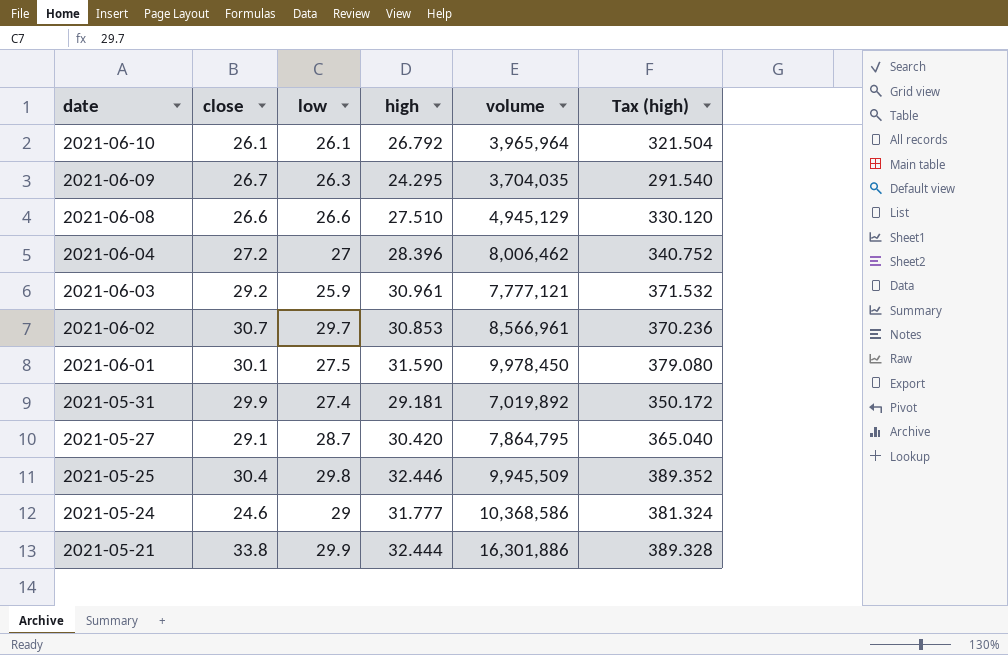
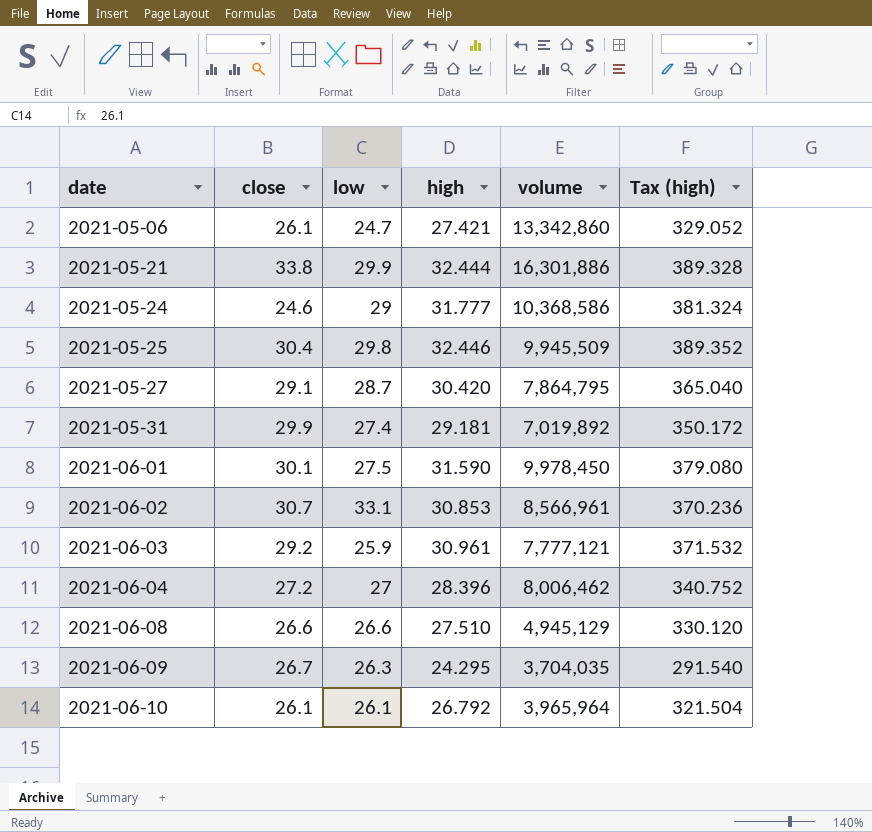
row order: date descending -> date ascending
row 2021-05-06: none -> 26.1 | 24.7 | 27.421 | 13,342,860 | 329.052
2021-06-02 | low: 29.7 -> 33.1

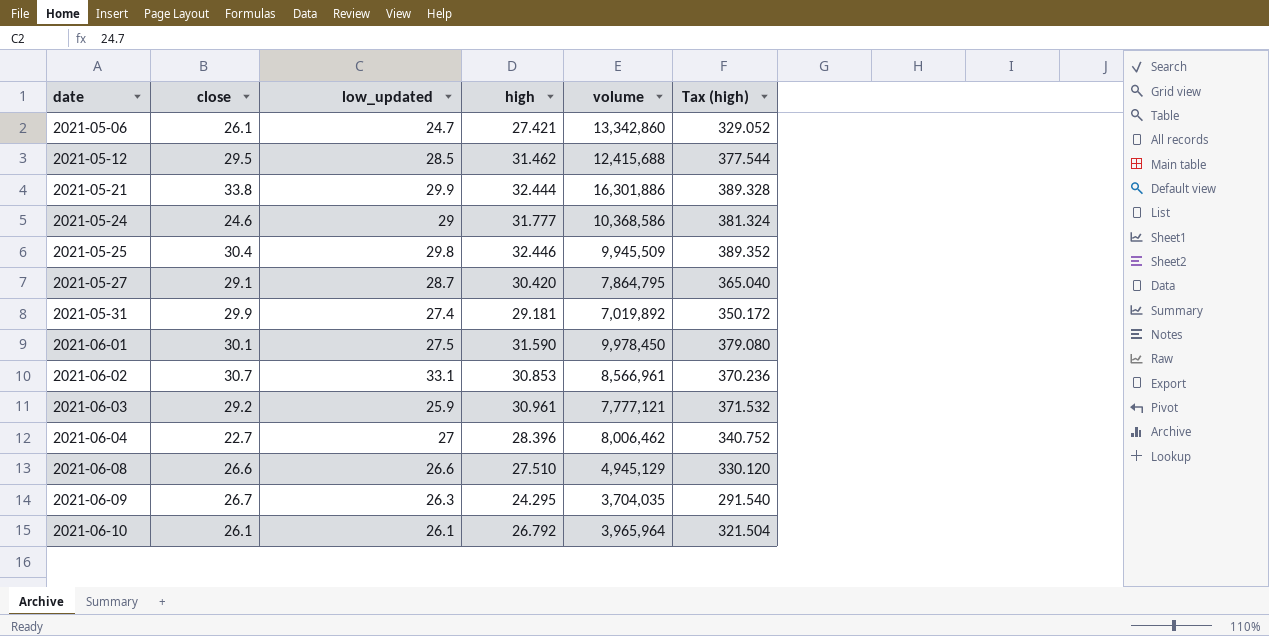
column name: low -> low_updated
row 2021-05-12: none -> 29.5 | 28.5 | 31.462 | 12,415,688 | 377.544
2021-06-04 | close: 27.2 -> 22.7

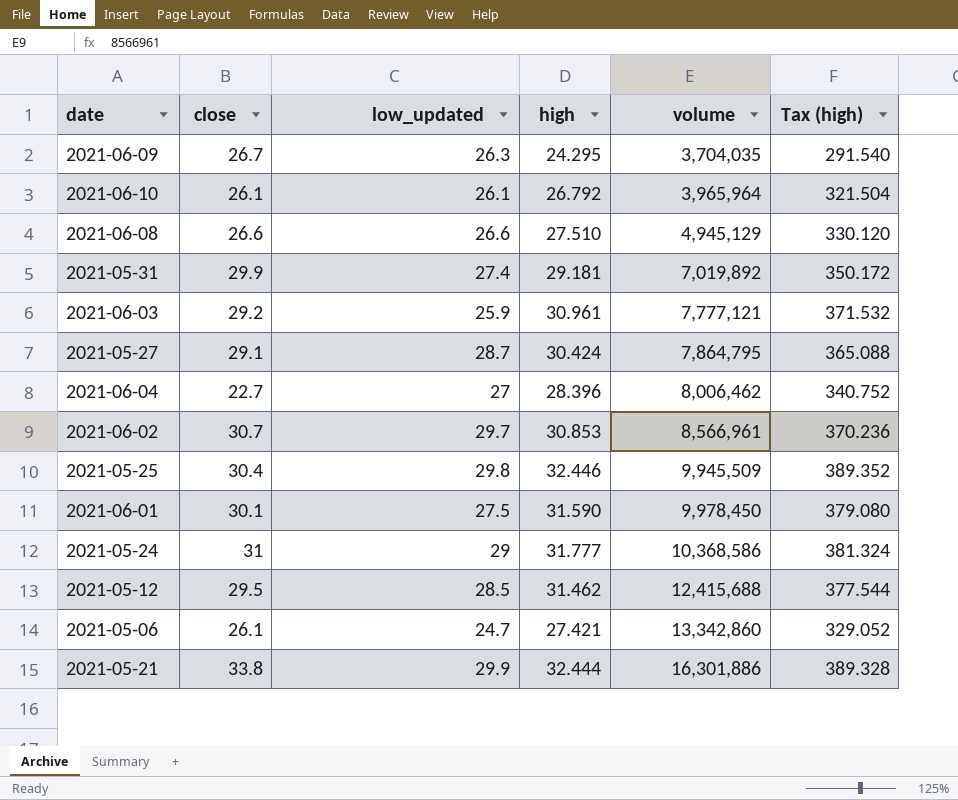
row order: date ascending -> volume ascending
2021-05-27 | high: 30.420 -> 30.424
2021-05-27 | Tax (high): 365.040 -> 365.088
2021-06-02 | low_updated: 33.1 -> 29.7
2021-05-24 | close: 24.6 -> 31

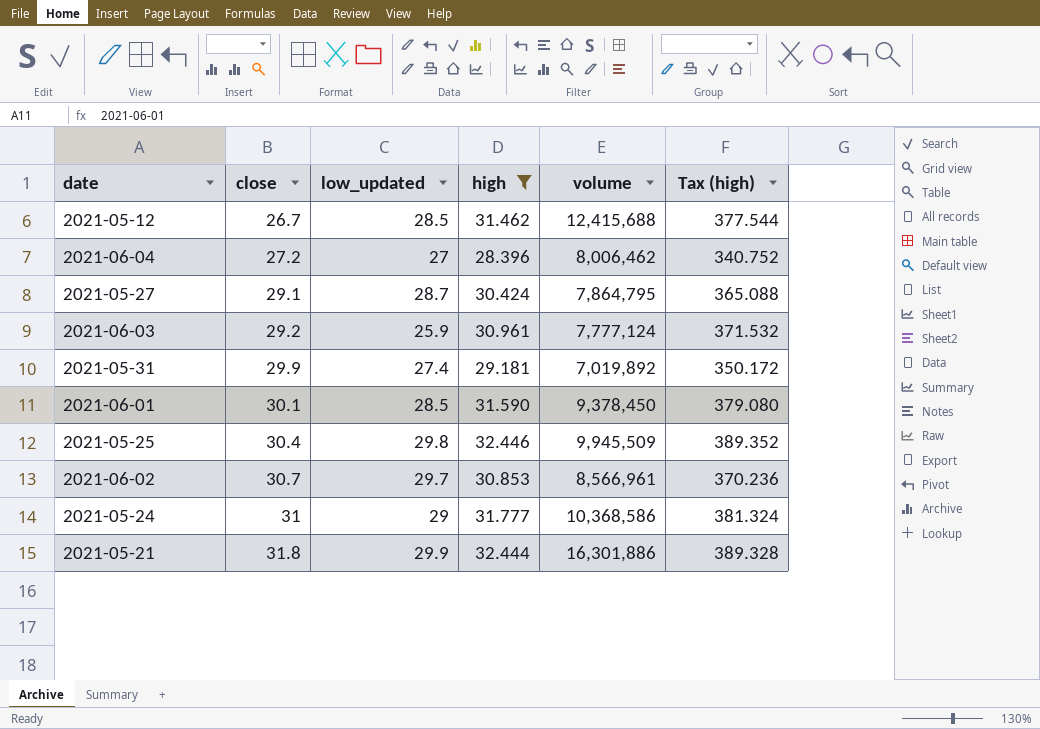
filter: none -> high >= 28.396
row order: volume ascending -> close ascending
2021-05-12 | close: 29.5 -> 26.7
2021-06-04 | close: 22.7 -> 27.2
2021-06-03 | volume: 7,777,121 -> 7,777,124
2021-06-01 | low_updated: 27.5 -> 28.5
2021-06-01 | volume: 9,978,450 -> 9,378,450
2021-05-21 | close: 33.8 -> 31.8

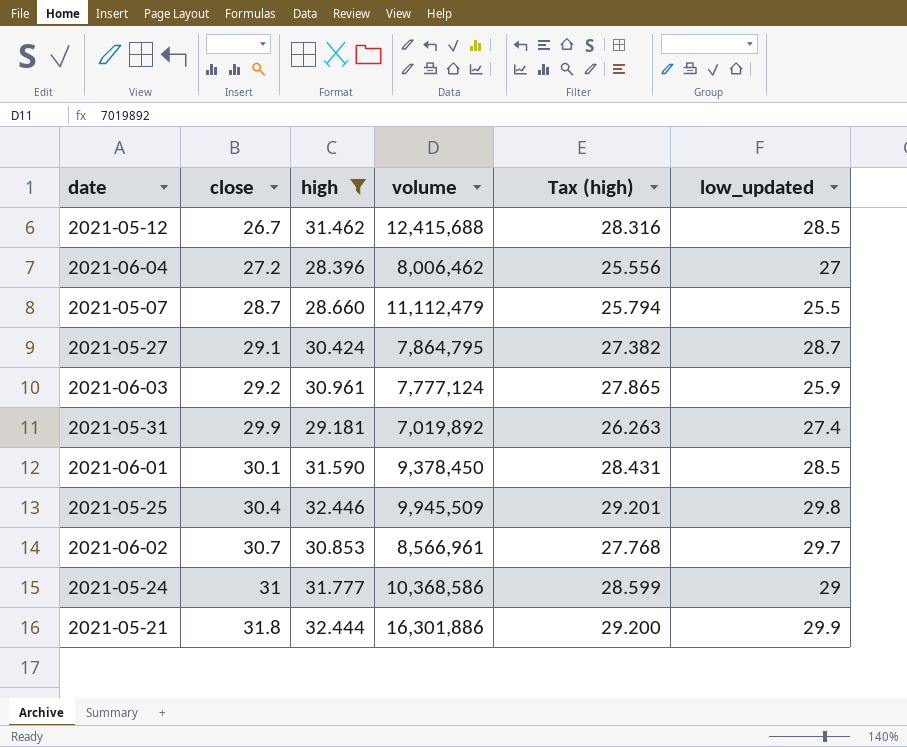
column Tax (high) | formula: [high] * 12 -> [high] * 0.9
column low_updated | position: 3 -> 6
row 2021-05-07: none -> 28.7 | 28.660 | 11,112,479 | 25.794 | 25.5

